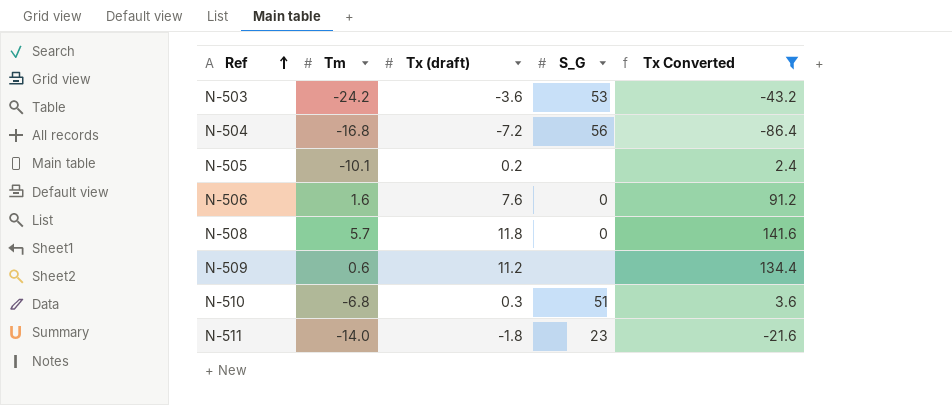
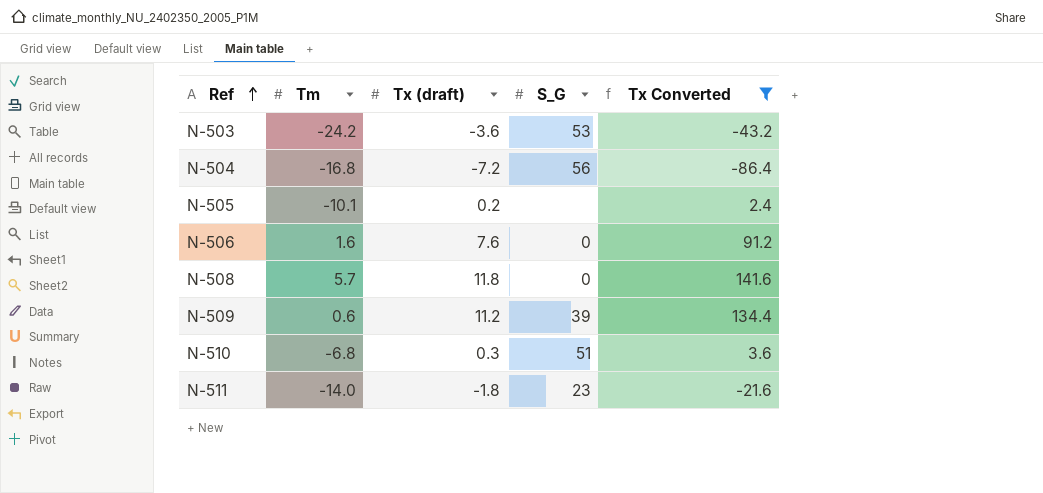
N-509 | S_G: none -> 39

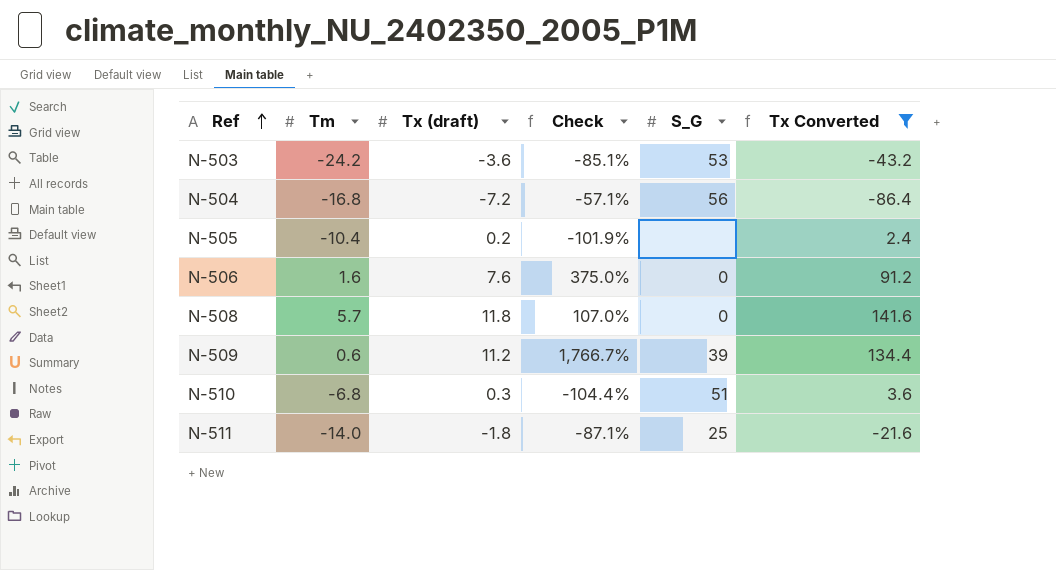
column Check | formula: none -> ([Tx (draft)] - [Tm]) / [Tm]
N-505 | Tm: -10.1 -> -10.4
N-511 | S_G: 23 -> 25

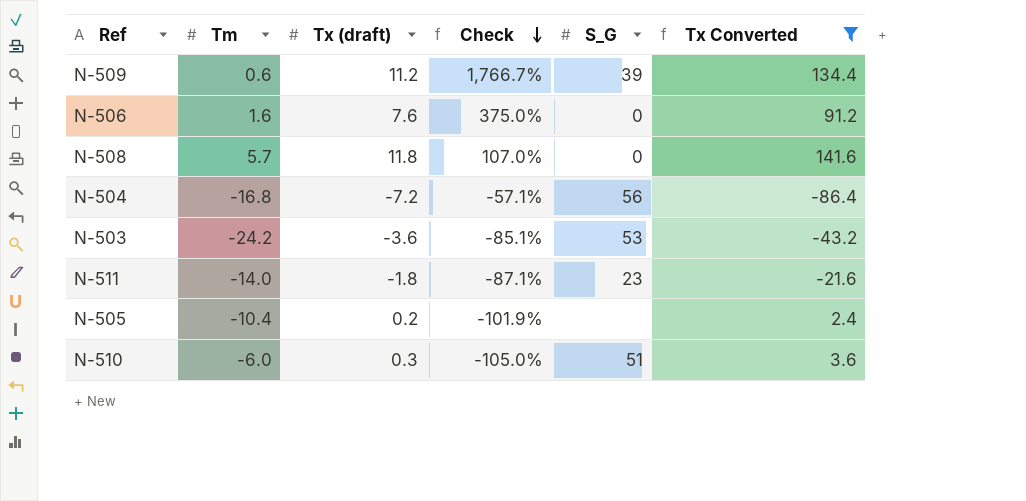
row order: Ref ascending -> Check descending
N-511 | S_G: 25 -> 23
N-510 | Tm: -6.8 -> -6.0
N-510 | Check: -104.4% -> -105.0%

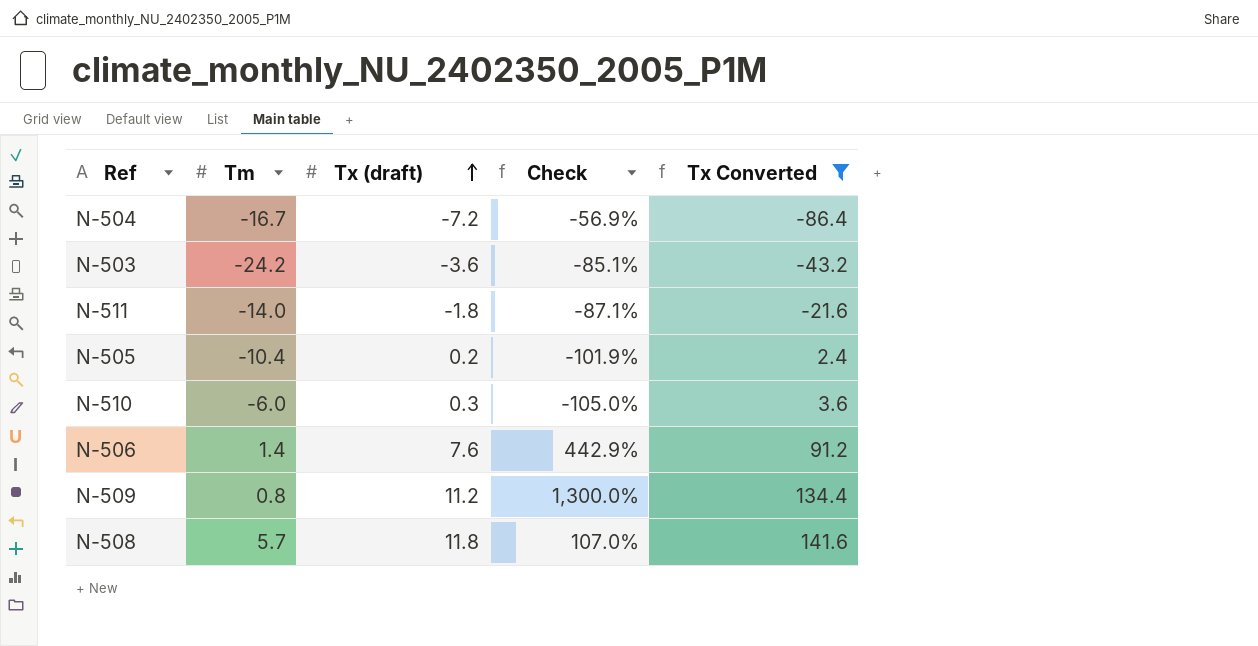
row order: Check descending -> Tx (draft) ascending
column S_G | position: 5 -> none
N-504 | Tm: -16.8 -> -16.7
N-504 | Check: -57.1% -> -56.9%
N-506 | Tm: 1.6 -> 1.4
N-506 | Check: 375.0% -> 442.9%
N-509 | Tm: 0.6 -> 0.8
N-509 | Check: 1,766.7% -> 1,300.0%

